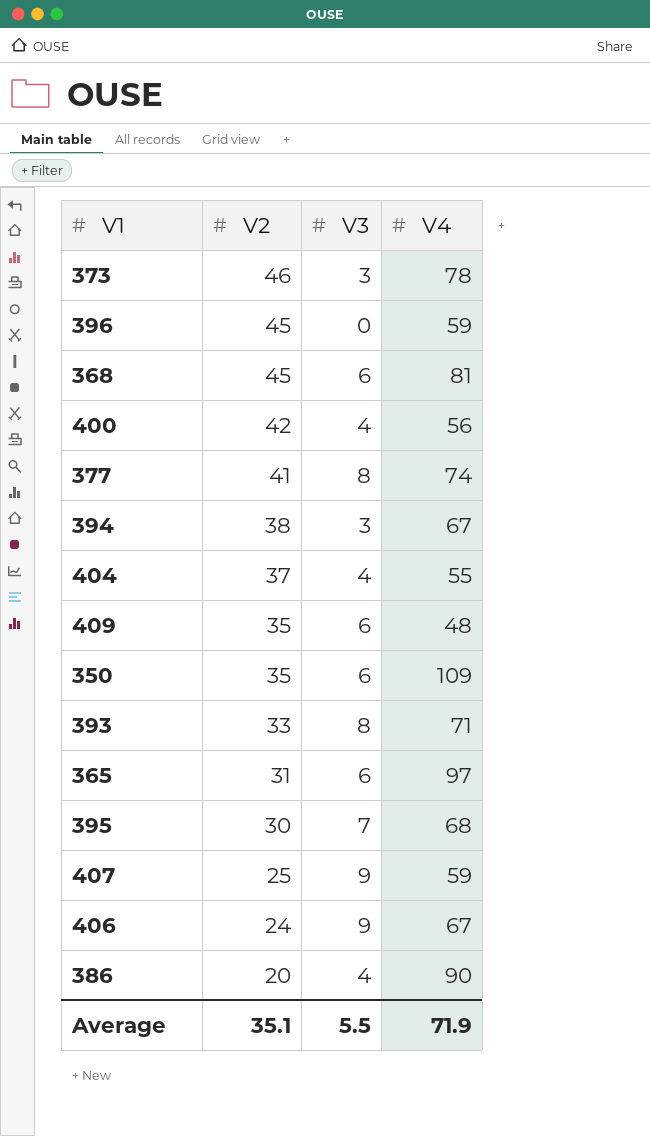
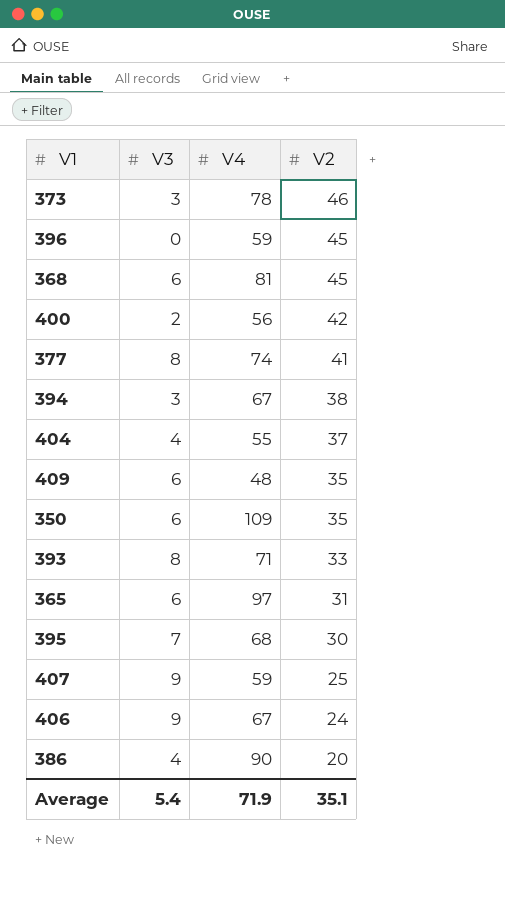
column V2 | position: 2 -> 4
400 | V3: 4 -> 2
Average | V3: 5.5 -> 5.4

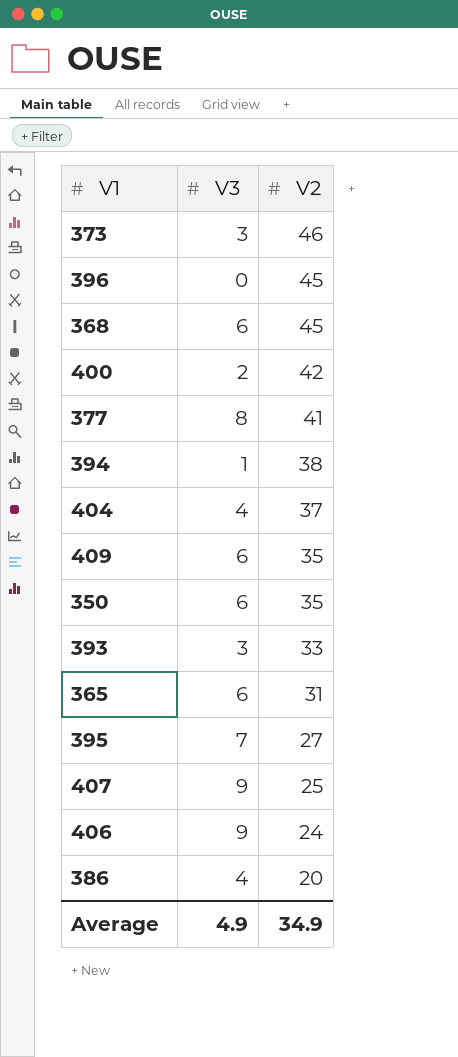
column V4 | position: 3 -> none
394 | V3: 3 -> 1
393 | V3: 8 -> 3
395 | V2: 30 -> 27
Average | V3: 5.4 -> 4.9
Average | V2: 35.1 -> 34.9

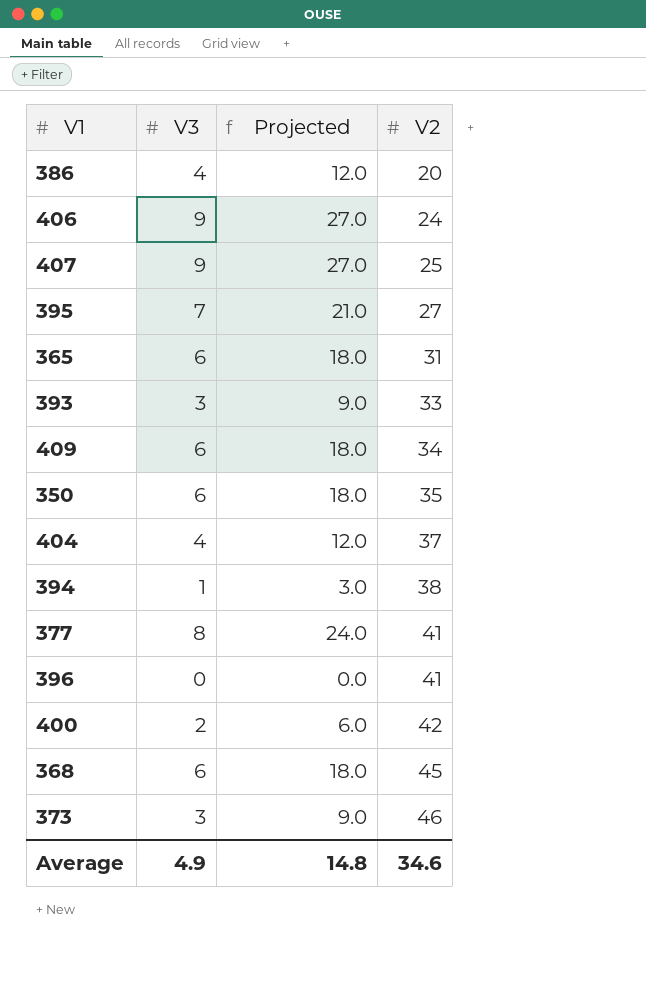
row order: V2 descending -> V2 ascending
column Projected | formula: none -> [V3] * 3
409 | V2: 35 -> 34
396 | V2: 45 -> 41
Average | V2: 34.9 -> 34.6

